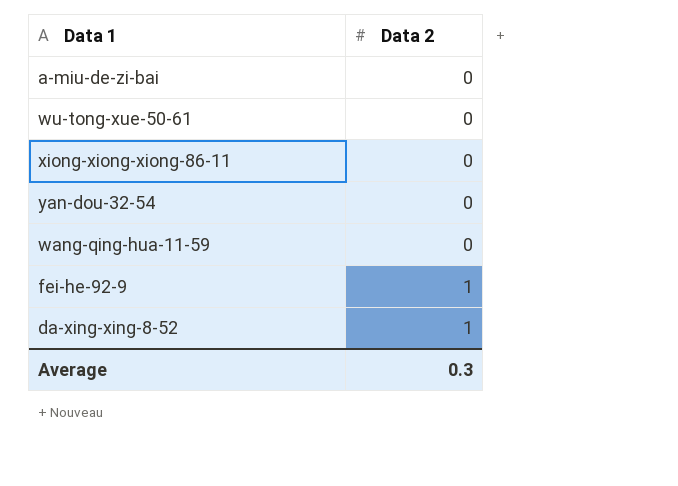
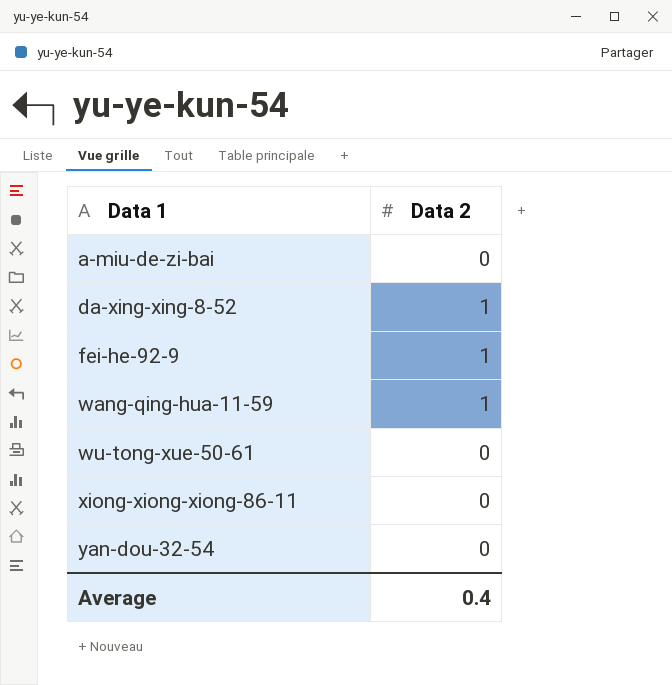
row order: Data 2 ascending -> Data 1 ascending
wang-qing-hua-11-59 | Data 2: 0 -> 1
Average | Data 2: 0.3 -> 0.4

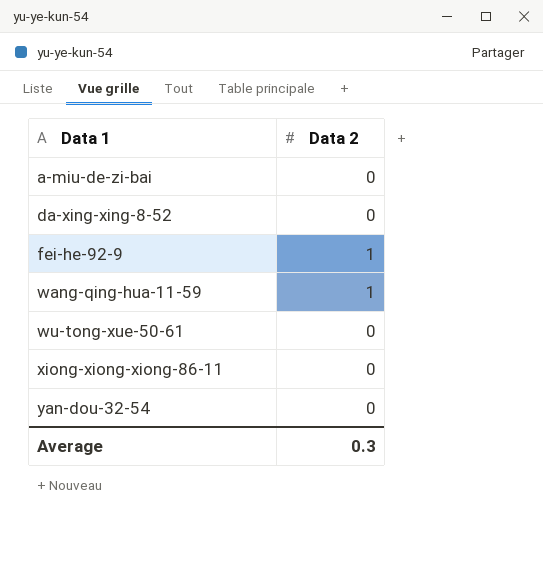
da-xing-xing-8-52 | Data 2: 1 -> 0
Average | Data 2: 0.4 -> 0.3

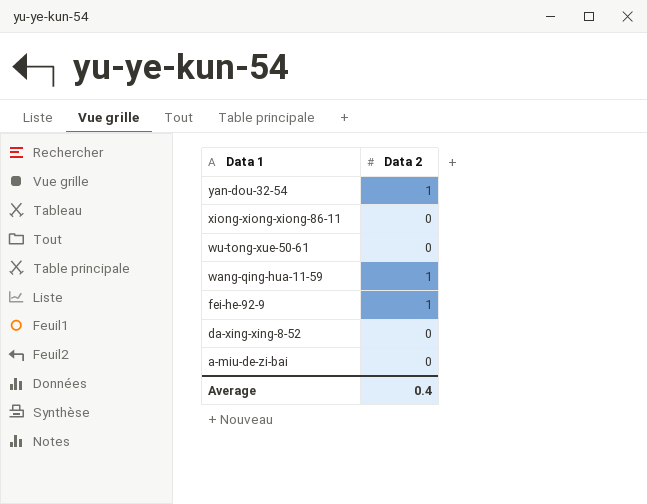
row order: Data 1 ascending -> Data 1 descending
yan-dou-32-54 | Data 2: 0 -> 1
Average | Data 2: 0.3 -> 0.4

